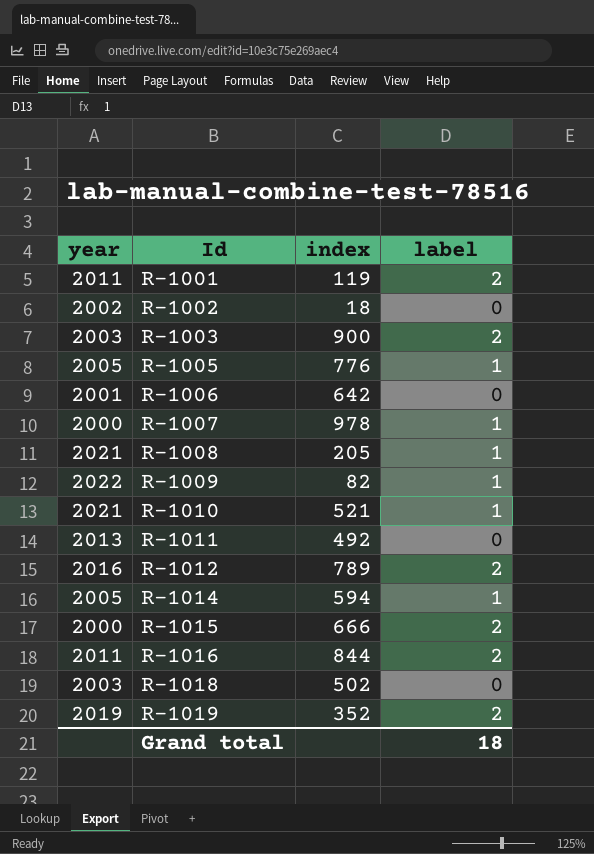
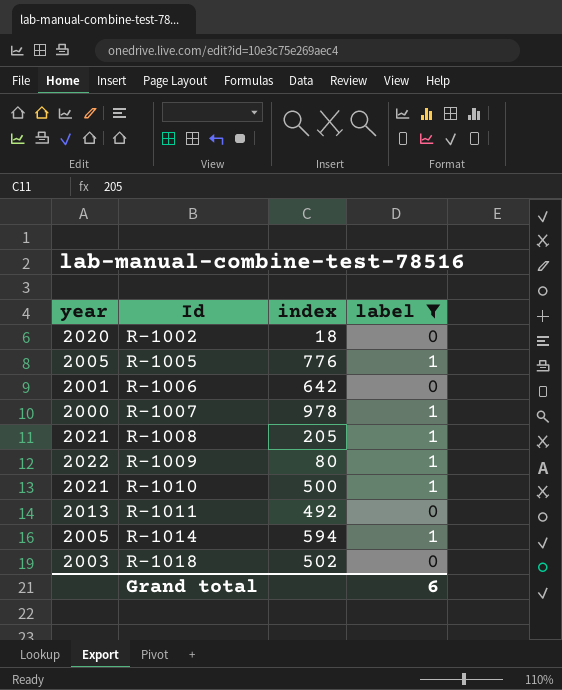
filter: none -> label != 2
R-1002 | year: 2002 -> 2020
R-1009 | index: 82 -> 80
R-1010 | index: 521 -> 500
Grand total | label: 18 -> 6

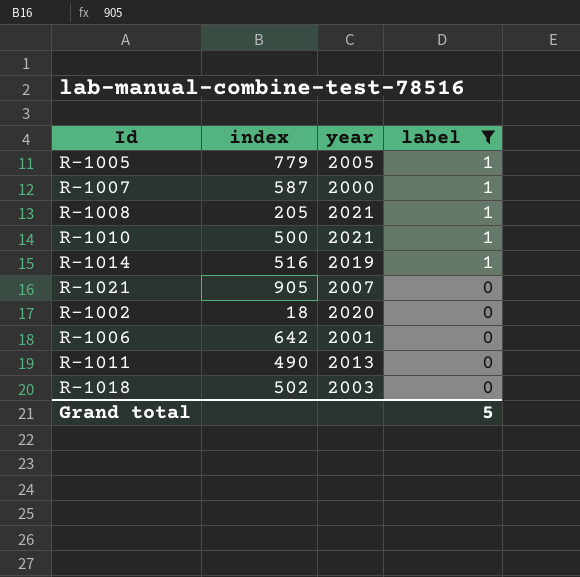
row order: Id ascending -> label descending
column year | position: 1 -> 3
row R-1009: 2022 | 80 | 1 -> none
R-1005 | index: 776 -> 779
R-1007 | index: 978 -> 587
R-1014 | index: 594 -> 516
R-1014 | year: 2005 -> 2019
row R-1021: none -> 905 | 2007 | 0
R-1011 | index: 492 -> 490
Grand total | label: 6 -> 5

